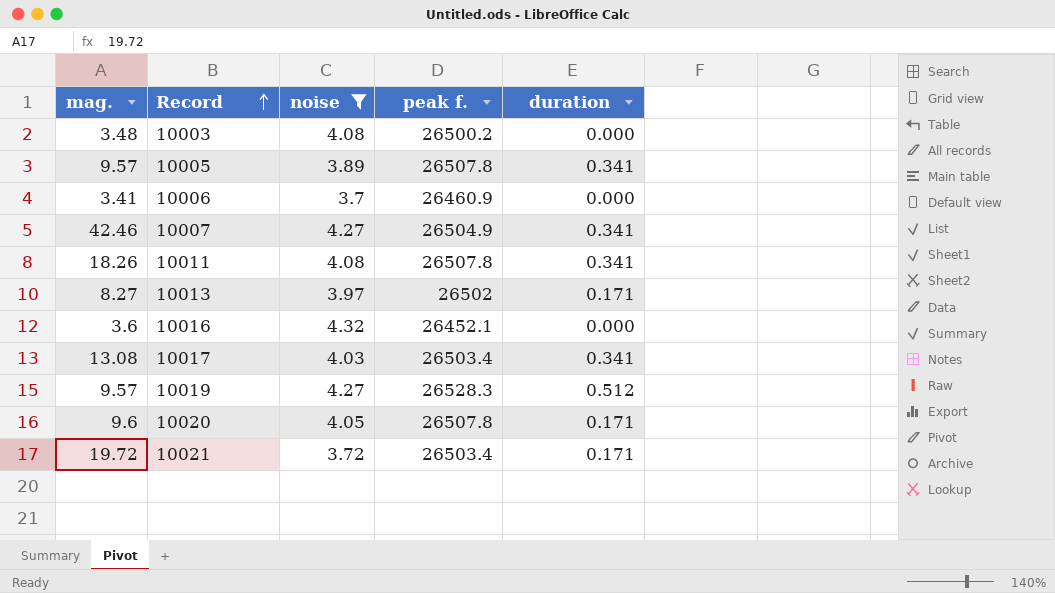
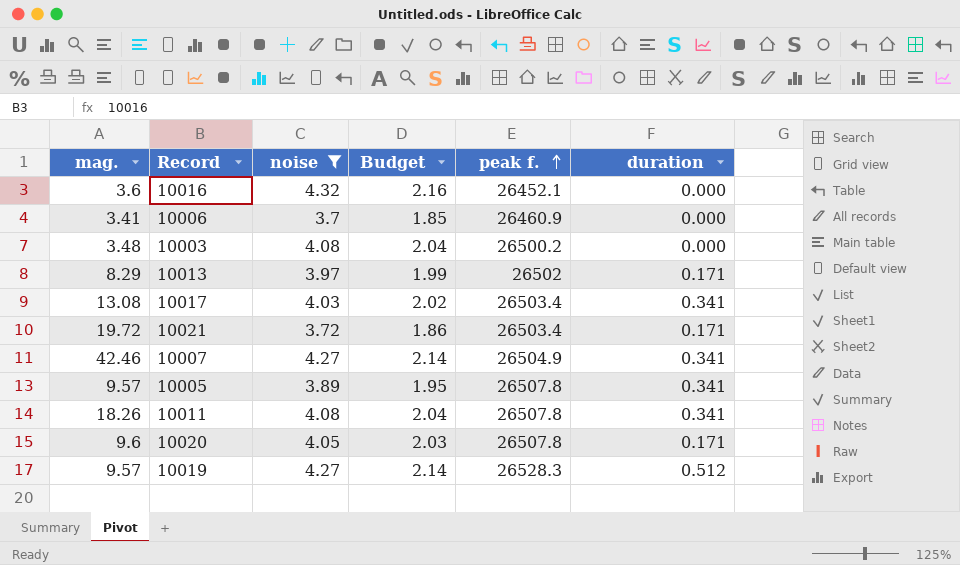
row order: Record ascending -> peak f. ascending
column Budget | formula: none -> [noise] * 0.5
10013 | mag.: 8.27 -> 8.29

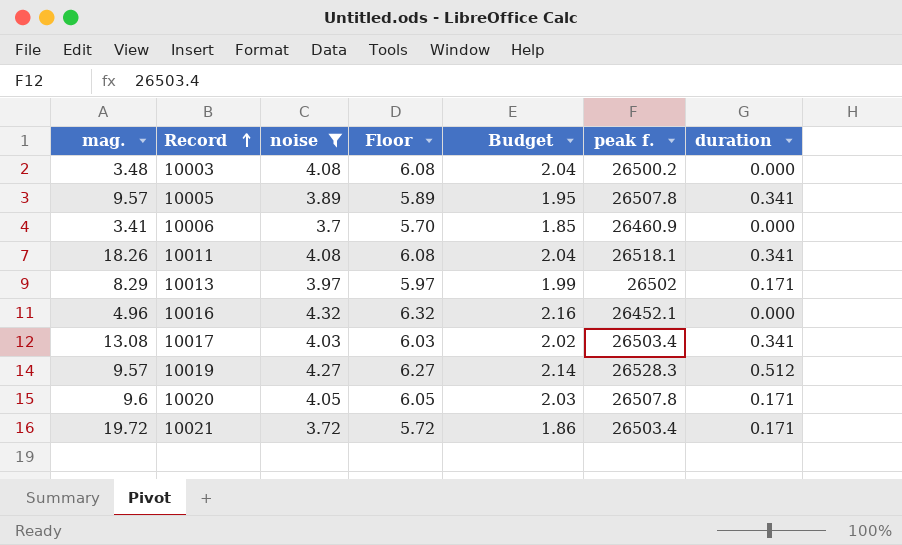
row order: peak f. ascending -> Record ascending
column Floor | formula: none -> [noise] + 2
row 10007: 42.46 | 4.27 | 2.14 | 26504.9 | 0.341 -> none
10011 | peak f.: 26507.8 -> 26518.1
10016 | mag.: 3.6 -> 4.96

